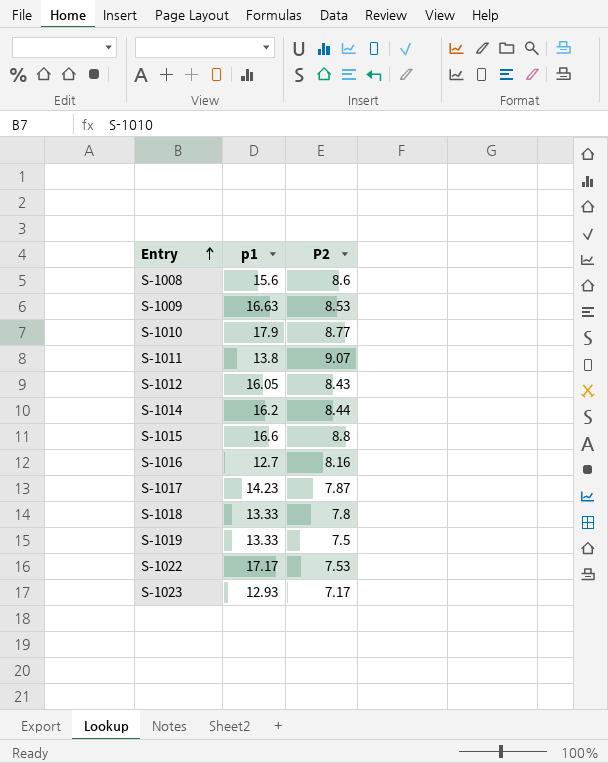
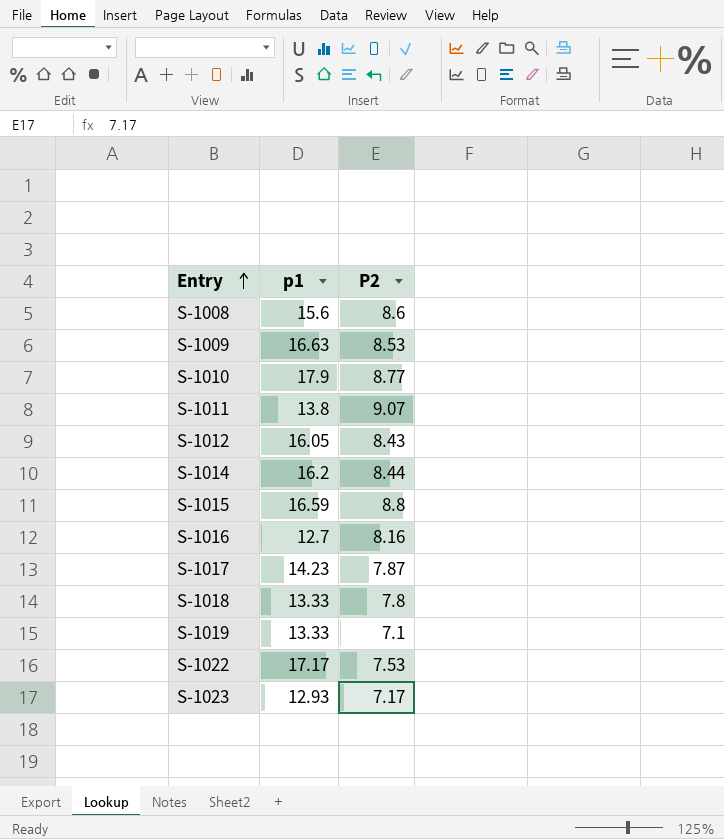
S-1015 | p1: 16.6 -> 16.59
S-1019 | P2: 7.5 -> 7.1

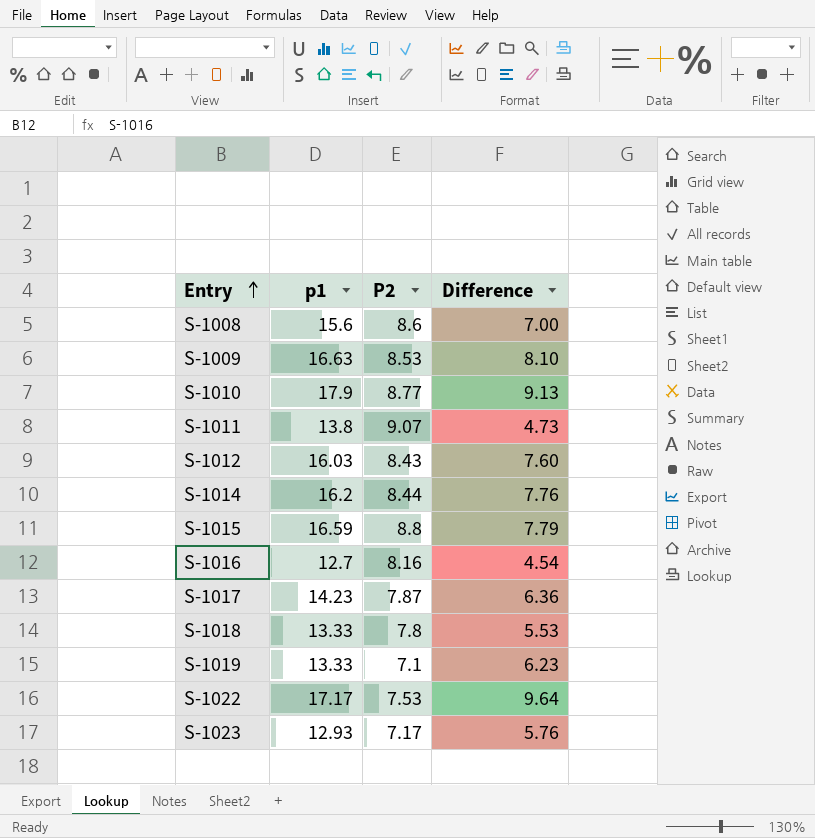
column Difference | formula: none -> [p1] - [P2]
S-1012 | p1: 16.05 -> 16.03

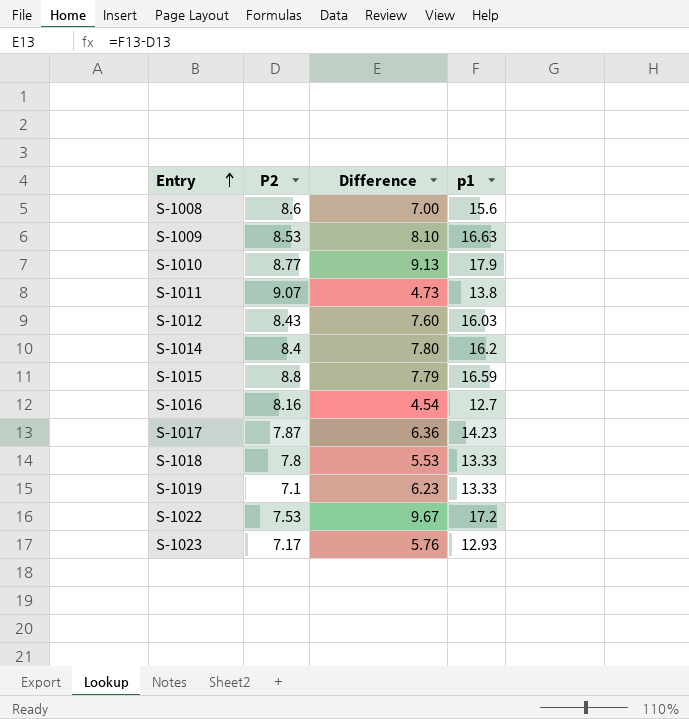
column p1 | position: 2 -> 4
S-1014 | P2: 8.44 -> 8.4
S-1014 | Difference: 7.76 -> 7.80
S-1022 | Difference: 9.64 -> 9.67
S-1022 | p1: 17.17 -> 17.2

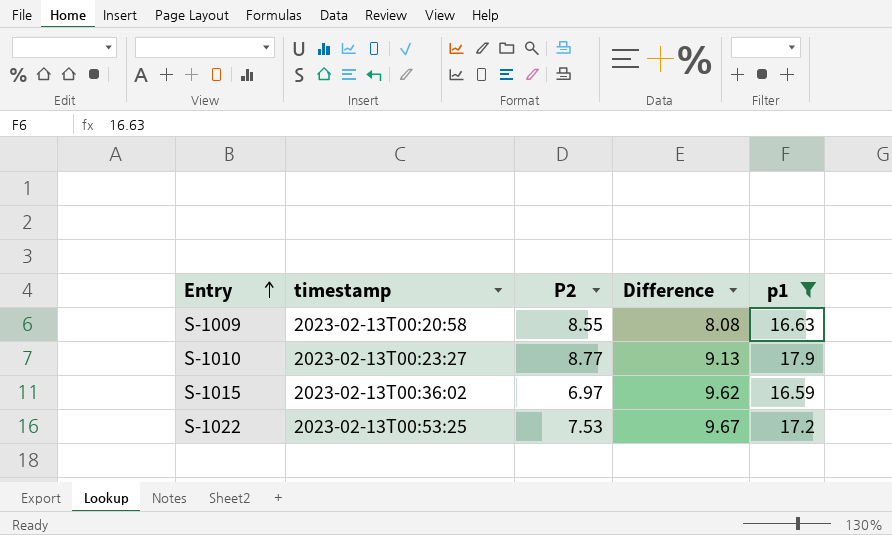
filter: none -> p1 >= 16.59
column timestamp | position: none -> 2
S-1009 | P2: 8.53 -> 8.55
S-1009 | Difference: 8.10 -> 8.08
S-1015 | P2: 8.8 -> 6.97
S-1015 | Difference: 7.79 -> 9.62

